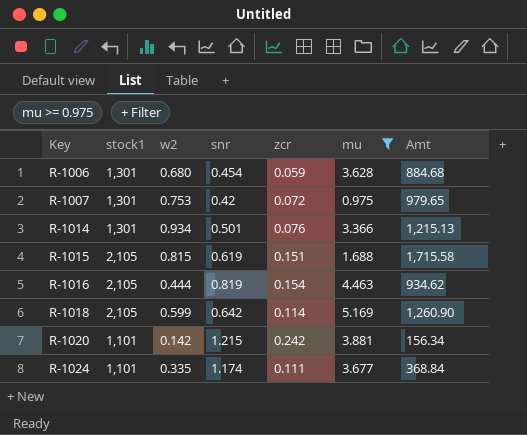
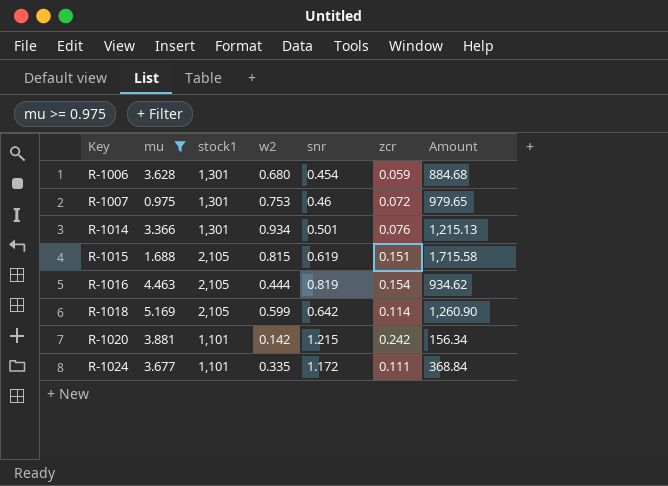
column mu | position: 6 -> 2
column name: Amt -> Amount
R-1007 | snr: 0.42 -> 0.46
R-1024 | snr: 1.174 -> 1.172

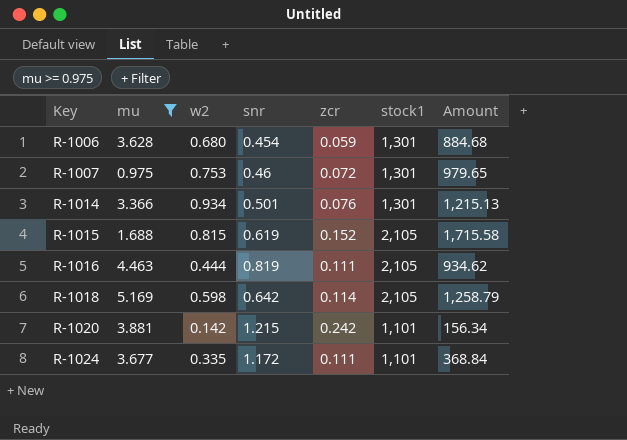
column stock1 | position: 3 -> 6
R-1015 | zcr: 0.151 -> 0.152
R-1016 | zcr: 0.154 -> 0.111
R-1018 | w2: 0.599 -> 0.598
R-1018 | Amount: 1,260.90 -> 1,258.79

